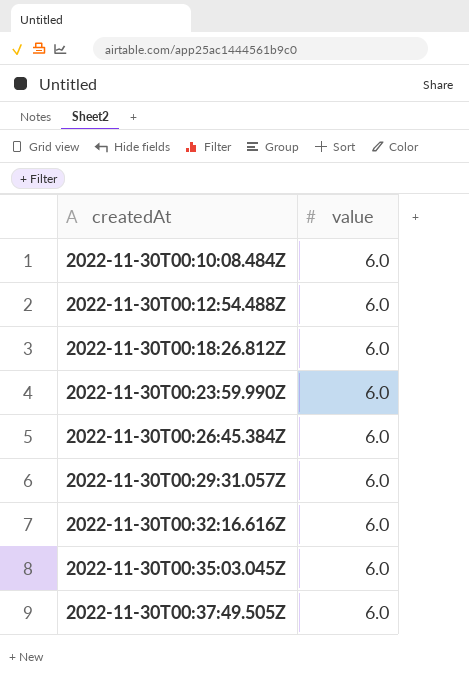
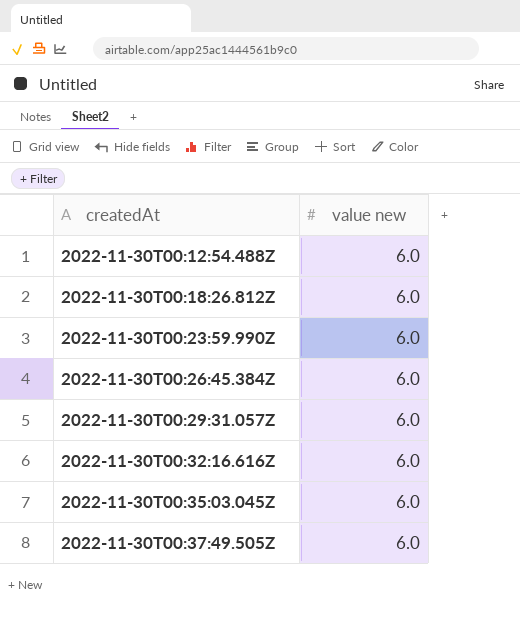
column name: value -> value new
row 2022-11-30T00:10:08.484Z: 6.0 -> none

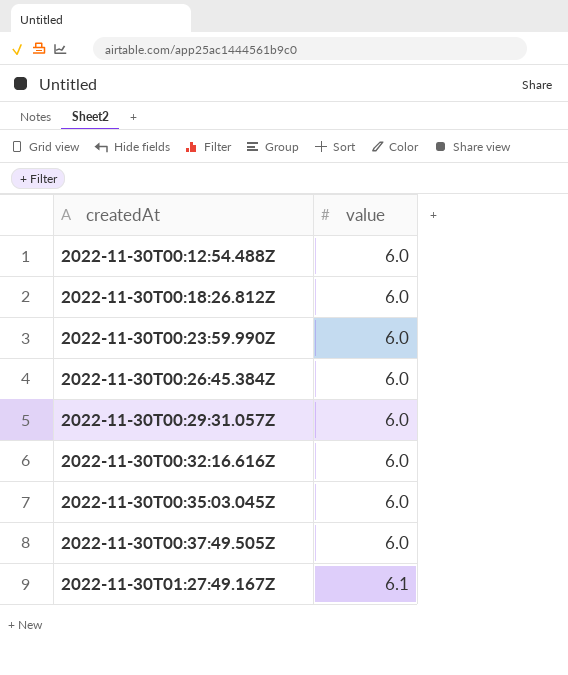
column name: value new -> value
row 2022-11-30T01:27:49.167Z: none -> 6.1

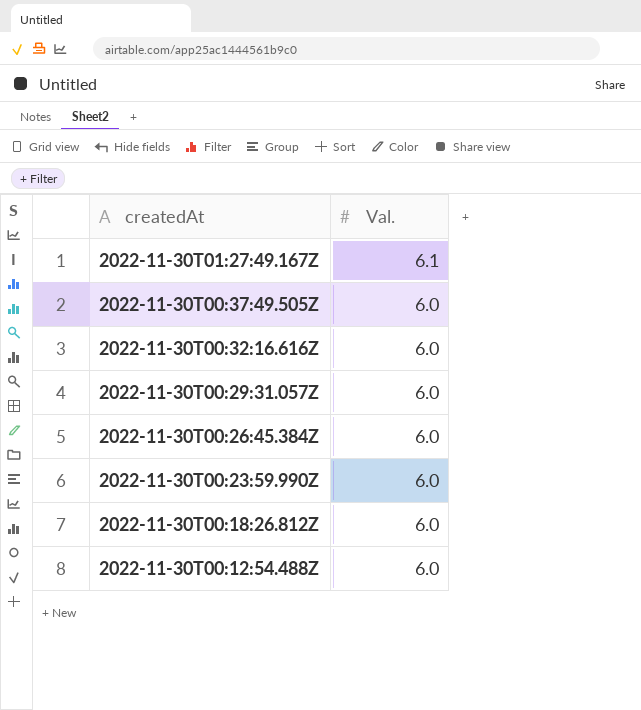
row order: createdAt ascending -> createdAt descending
column name: value -> Val.
row 2022-11-30T00:35:03.045Z: 6.0 -> none

